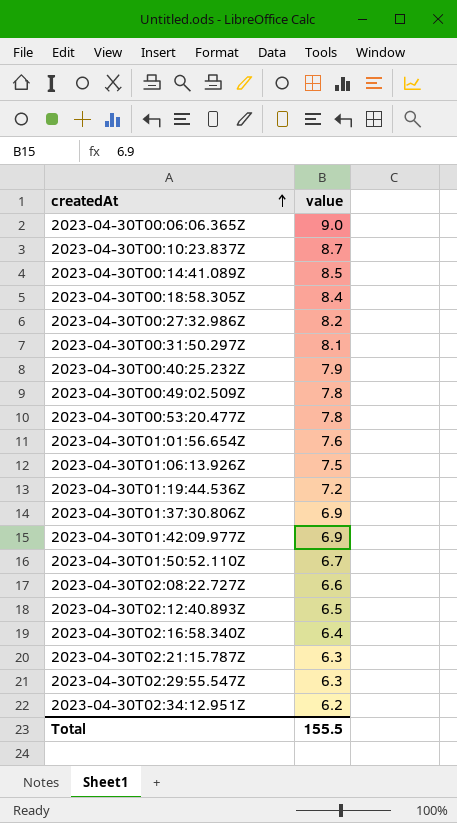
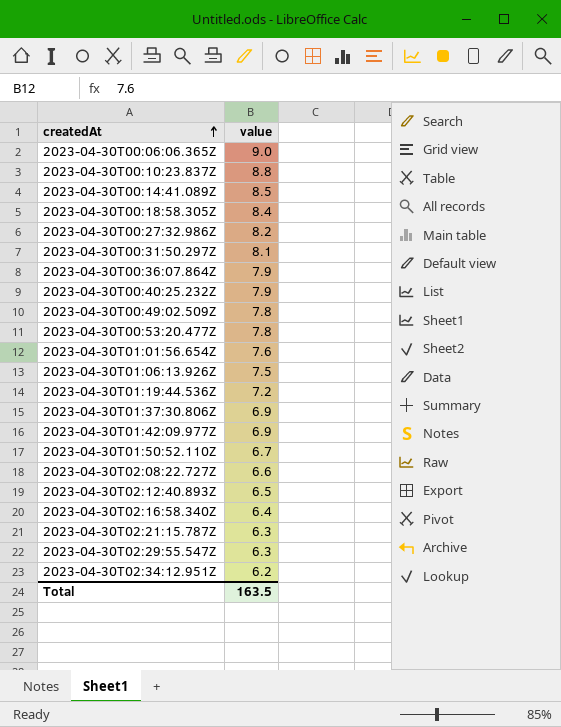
2023-04-30T00:10:23.837Z | value: 8.7 -> 8.8
row 2023-04-30T00:36:07.864Z: none -> 7.9
Total | value: 155.5 -> 163.5

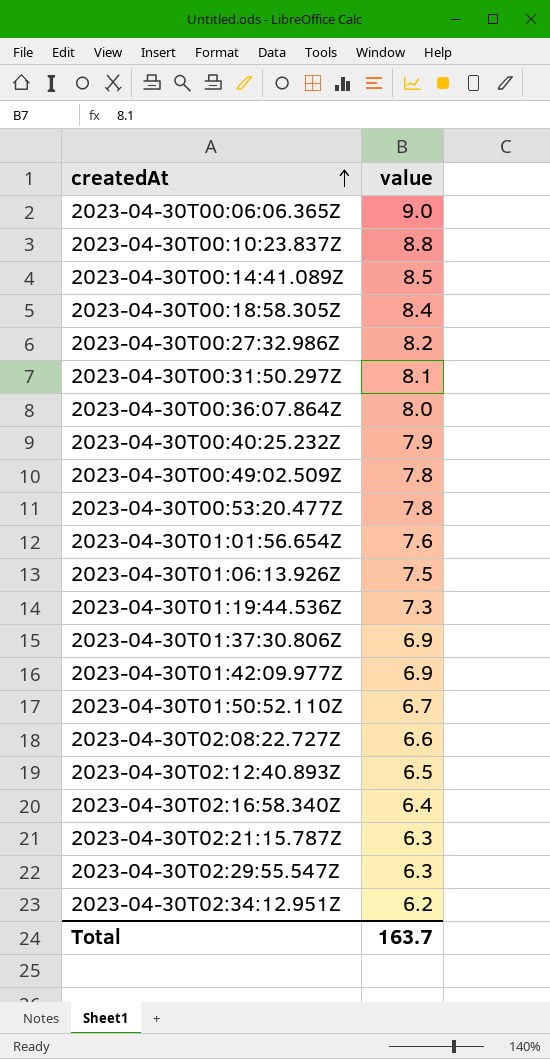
2023-04-30T00:36:07.864Z | value: 7.9 -> 8.0
2023-04-30T01:19:44.536Z | value: 7.2 -> 7.3
Total | value: 163.5 -> 163.7

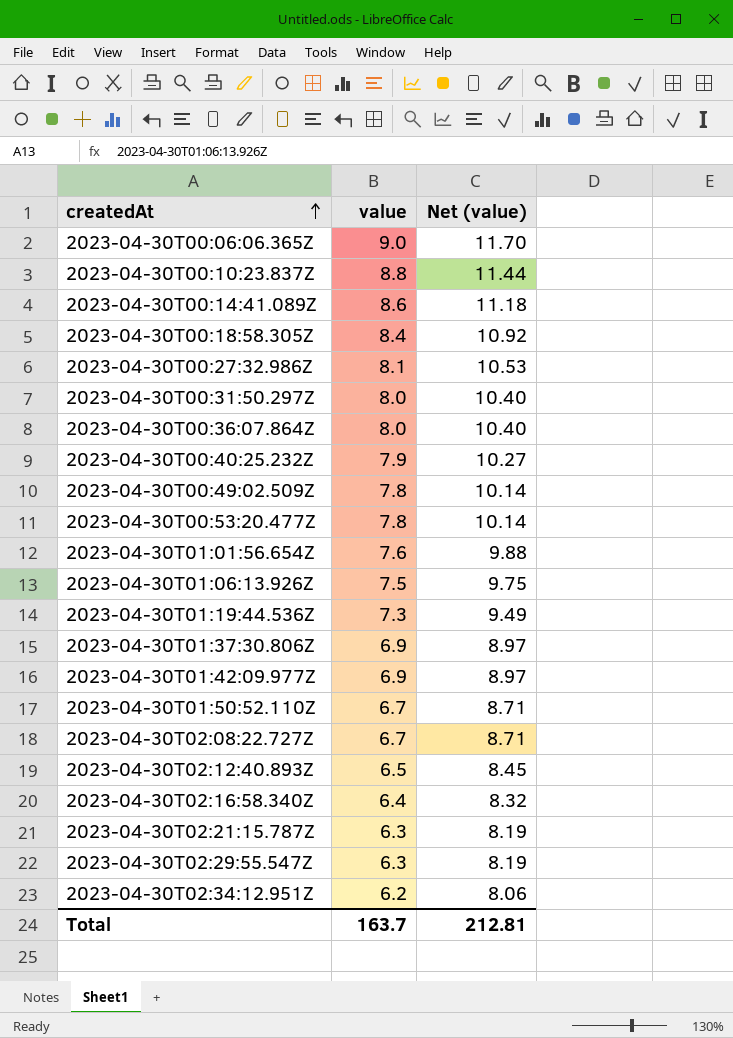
column Net (value) | formula: none -> [value] * 1.3
2023-04-30T00:14:41.089Z | value: 8.5 -> 8.6
2023-04-30T00:27:32.986Z | value: 8.2 -> 8.1
2023-04-30T00:31:50.297Z | value: 8.1 -> 8.0
2023-04-30T02:08:22.727Z | value: 6.6 -> 6.7

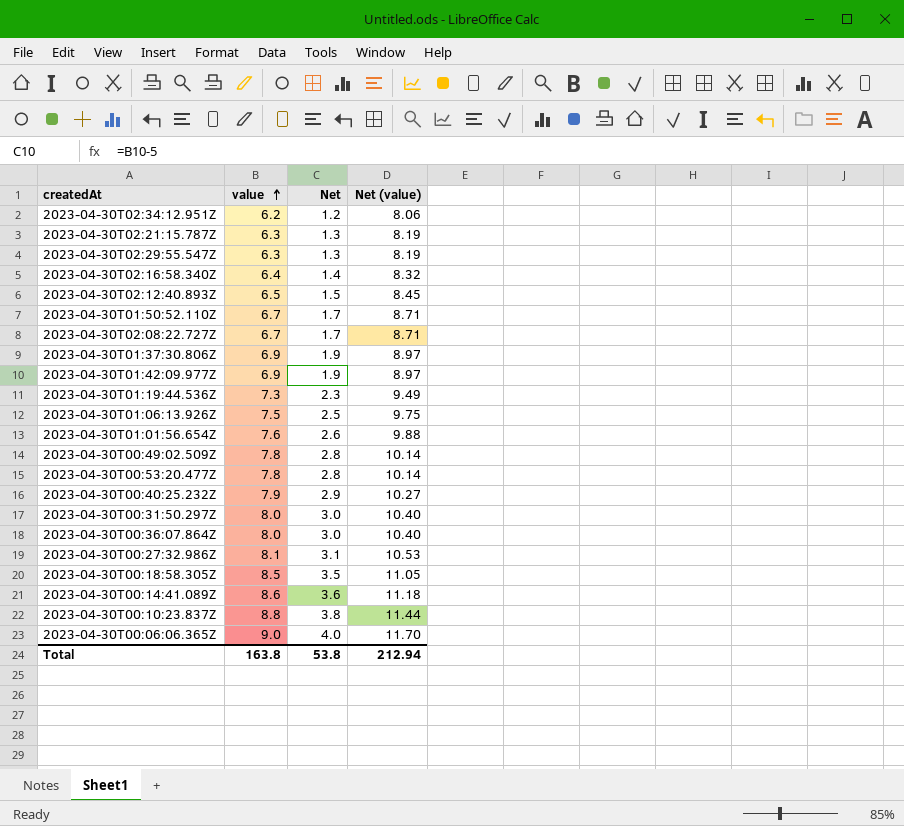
row order: createdAt ascending -> value ascending
column Net | formula: none -> [value] - 5
2023-04-30T00:18:58.305Z | value: 8.4 -> 8.5
2023-04-30T00:18:58.305Z | Net (value): 10.92 -> 11.05
Total | value: 163.7 -> 163.8
Total | Net (value): 212.81 -> 212.94

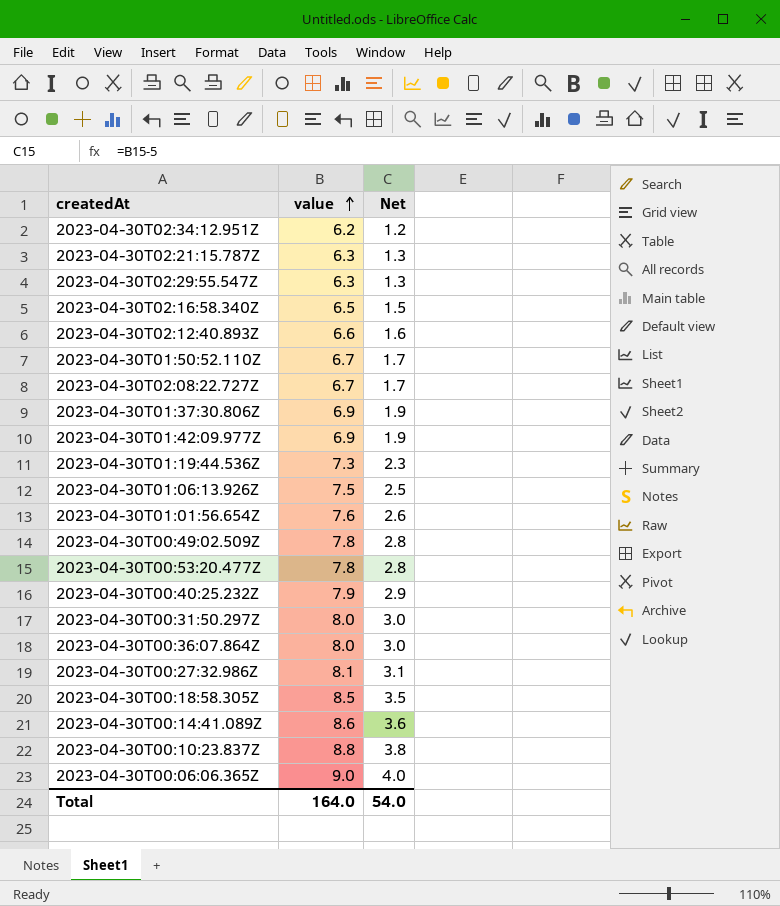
column Net (value) | formula: [value] * 1.3 -> none
2023-04-30T02:16:58.340Z | value: 6.4 -> 6.5
2023-04-30T02:16:58.340Z | Net: 1.4 -> 1.5
2023-04-30T02:12:40.893Z | value: 6.5 -> 6.6
2023-04-30T02:12:40.893Z | Net: 1.5 -> 1.6
Total | value: 163.8 -> 164.0
Total | Net: 53.8 -> 54.0

